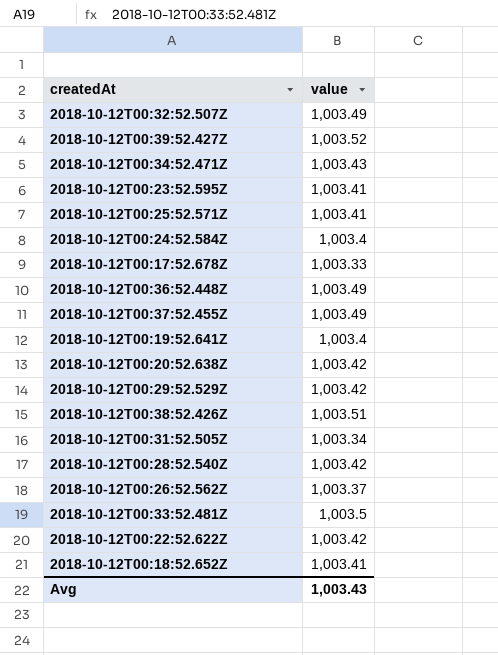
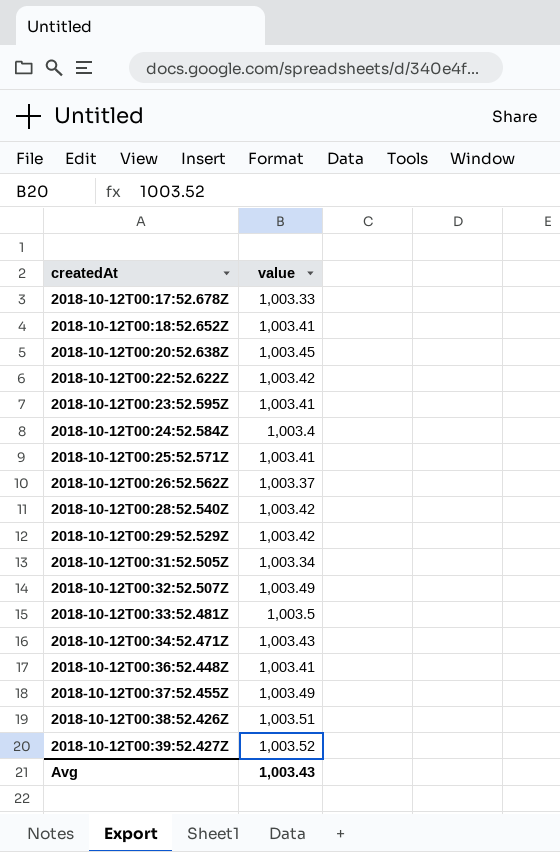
row order: none -> createdAt ascending
row 2018-10-12T00:19:52.641Z: 1,003.4 -> none
2018-10-12T00:20:52.638Z | value: 1,003.42 -> 1,003.45
2018-10-12T00:36:52.448Z | value: 1,003.49 -> 1,003.41

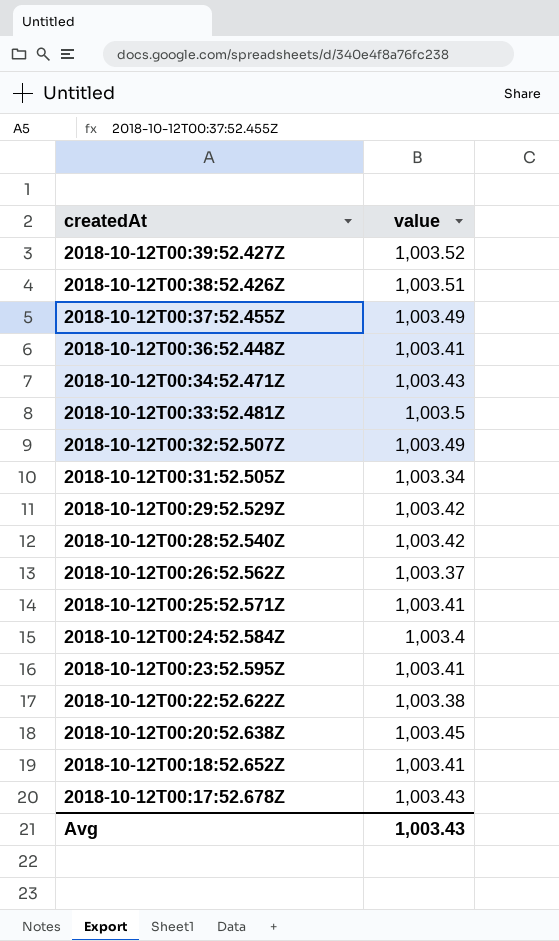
row order: createdAt ascending -> createdAt descending
2018-10-12T00:22:52.622Z | value: 1,003.42 -> 1,003.38
2018-10-12T00:17:52.678Z | value: 1,003.33 -> 1,003.43

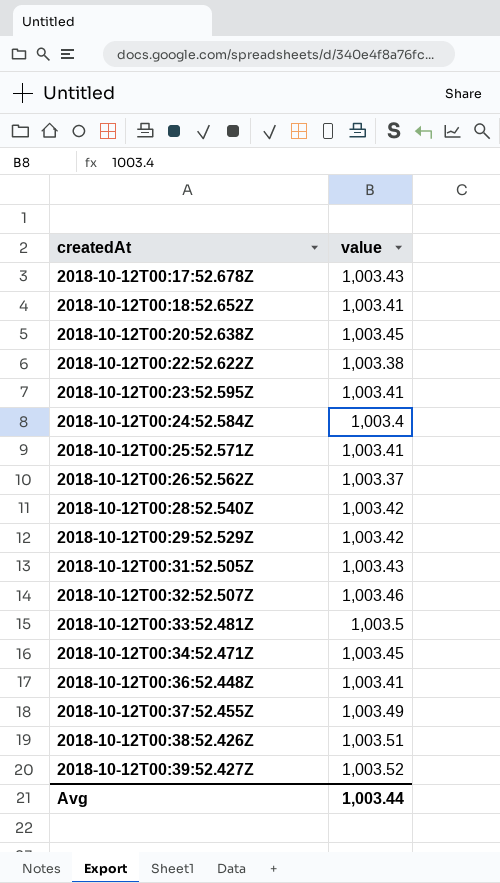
row order: createdAt descending -> createdAt ascending
2018-10-12T00:31:52.505Z | value: 1,003.34 -> 1,003.43
2018-10-12T00:32:52.507Z | value: 1,003.49 -> 1,003.46
2018-10-12T00:34:52.471Z | value: 1,003.43 -> 1,003.45
Avg | value: 1,003.43 -> 1,003.44

